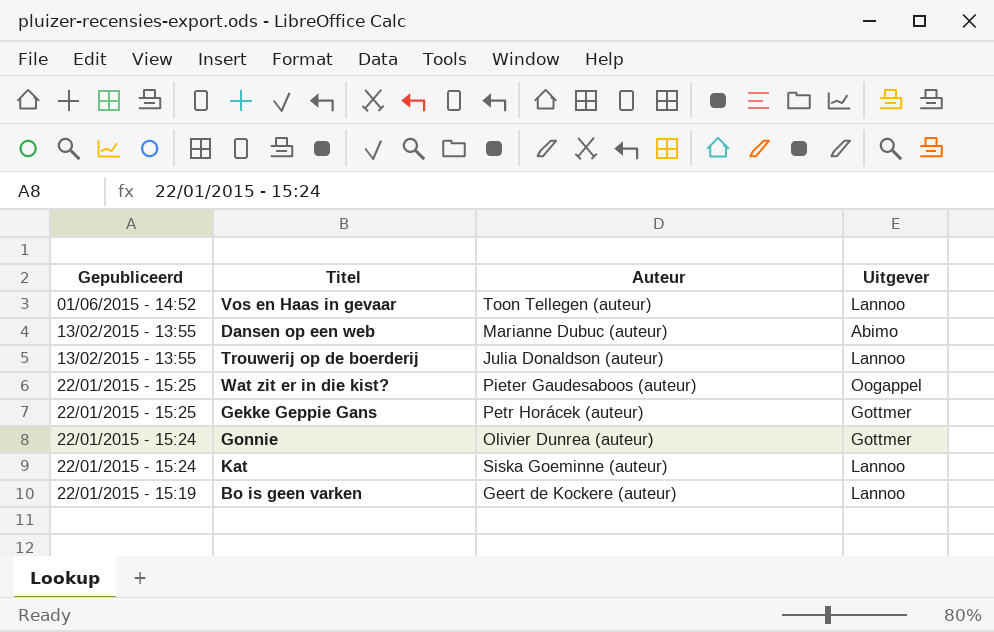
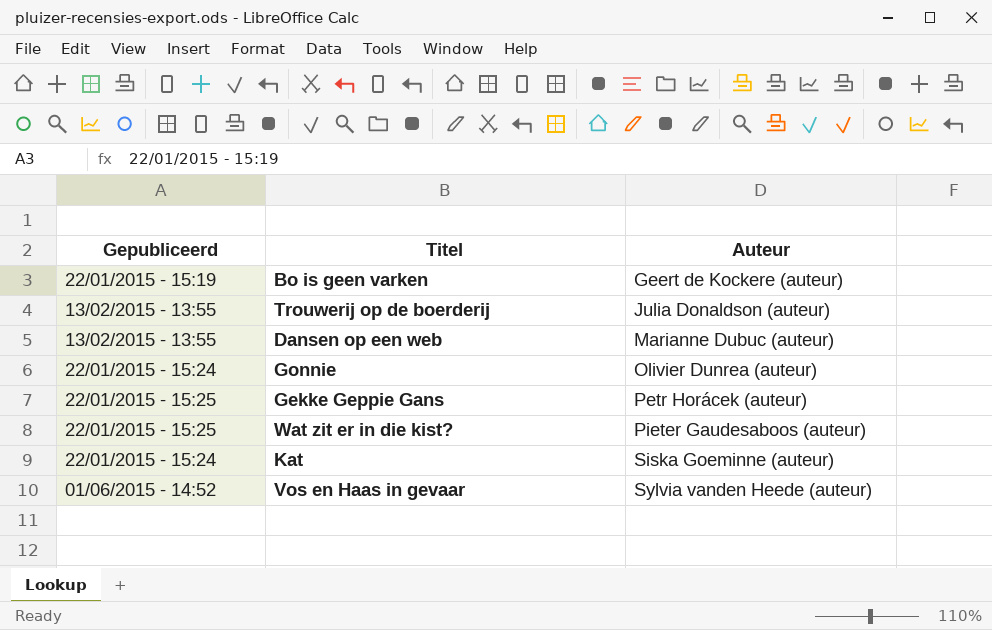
row order: Gepubliceerd descending -> Auteur ascending
column Uitgever | position: 4 -> none
Vos en Haas in gevaar | Auteur: Toon Tellegen (auteur) -> Sylvia vanden Heede (auteur)

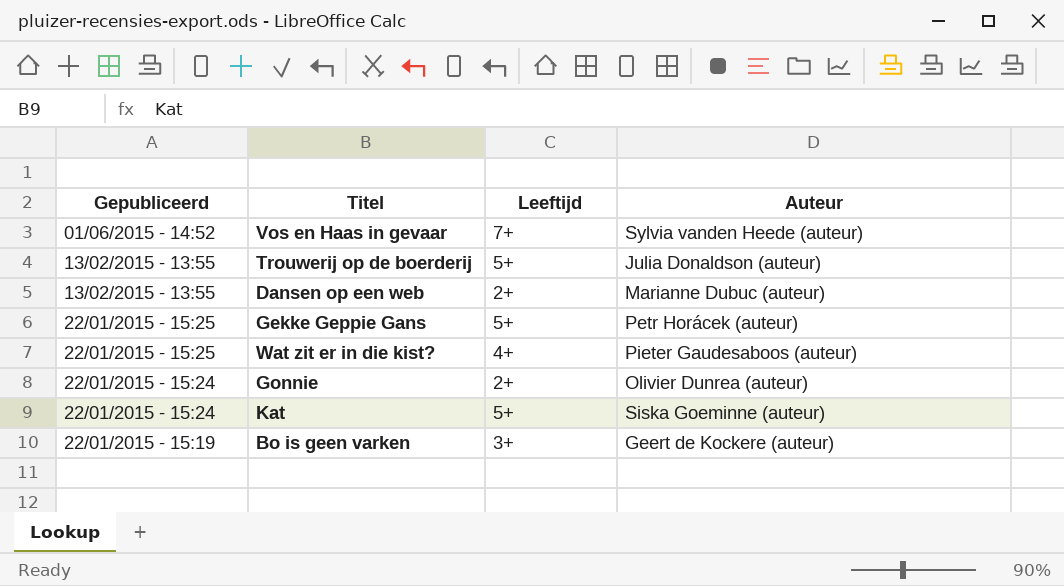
row order: Auteur ascending -> Gepubliceerd descending
column Leeftijd | position: none -> 3

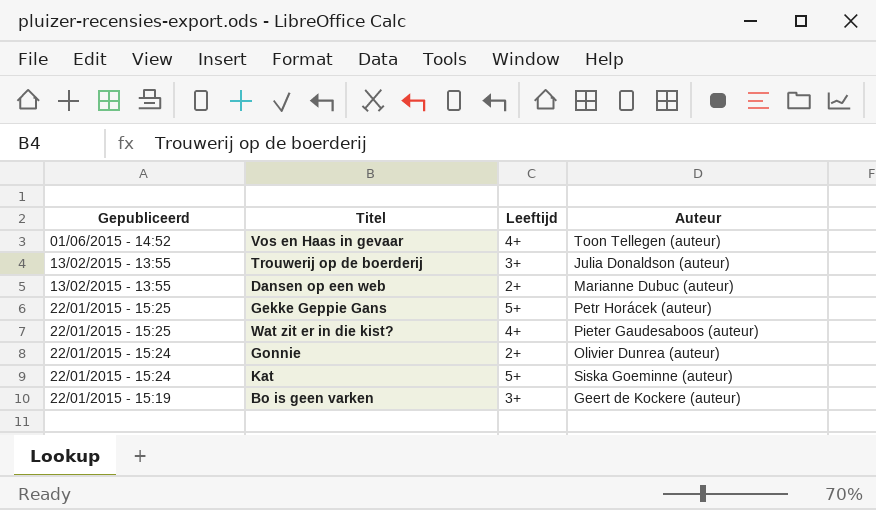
Vos en Haas in gevaar | Leeftijd: 7+ -> 4+
Vos en Haas in gevaar | Auteur: Sylvia vanden Heede (auteur) -> Toon Tellegen (auteur)
Trouwerij op de boerderij | Leeftijd: 5+ -> 3+

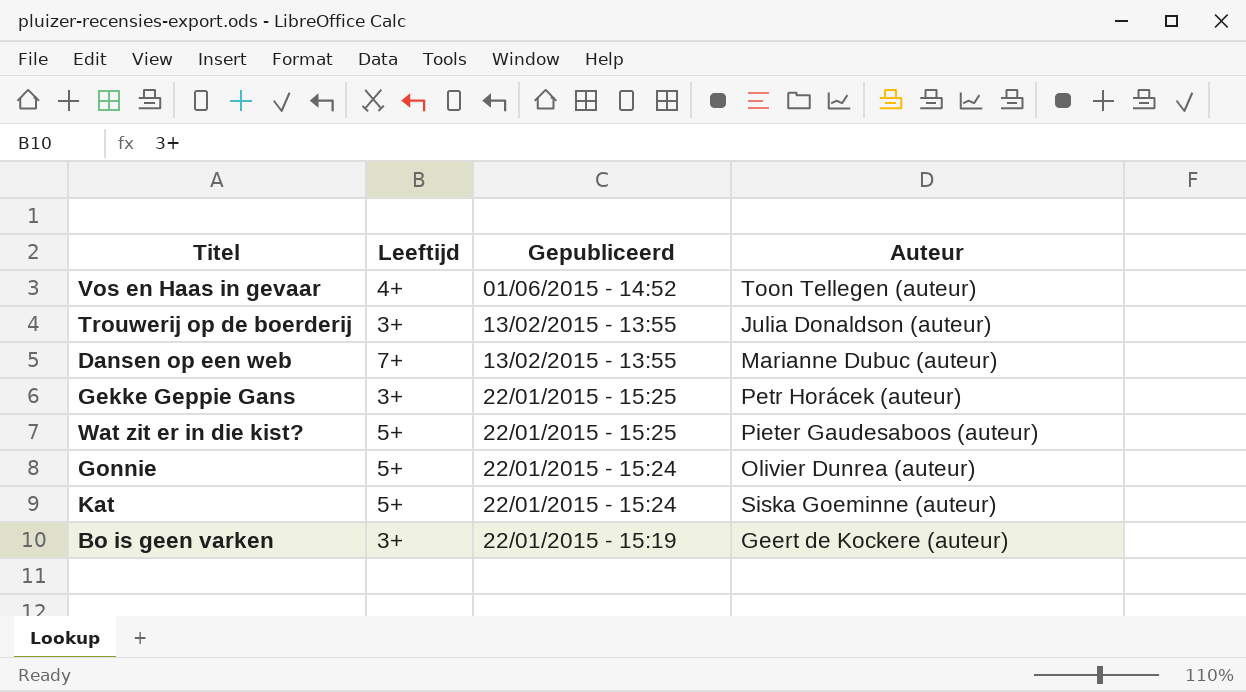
column Gepubliceerd | position: 1 -> 3
Dansen op een web | Leeftijd: 2+ -> 7+
Gekke Geppie Gans | Leeftijd: 5+ -> 3+
Wat zit er in die kist? | Leeftijd: 4+ -> 5+
Gonnie | Leeftijd: 2+ -> 5+

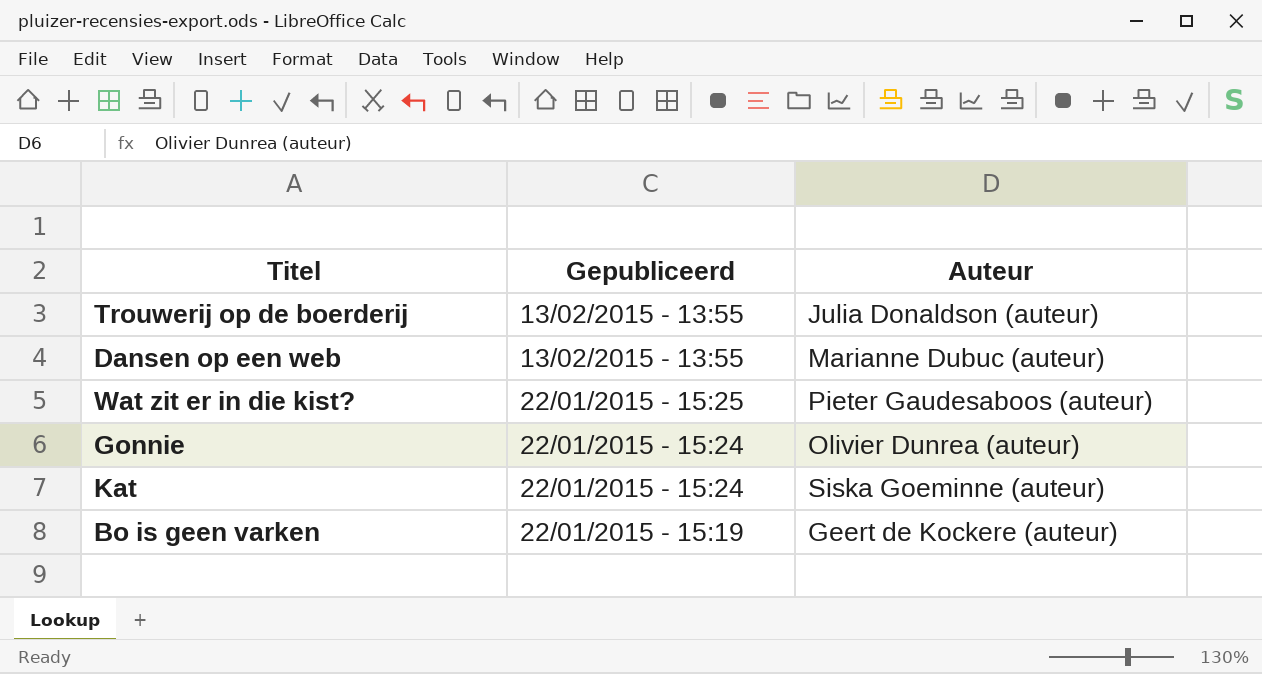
column Leeftijd | position: 2 -> none
row Vos en Haas in gevaar: 4+ | 01/06/2015 - 14:52 | Toon Tellegen (auteur) -> none
row Gekke Geppie Gans: 3+ | 22/01/2015 - 15:25 | Petr Horácek (auteur) -> none

